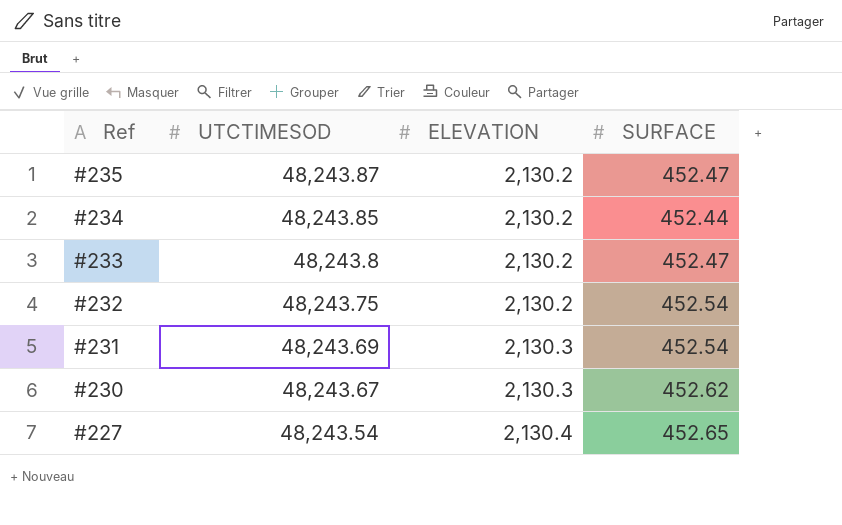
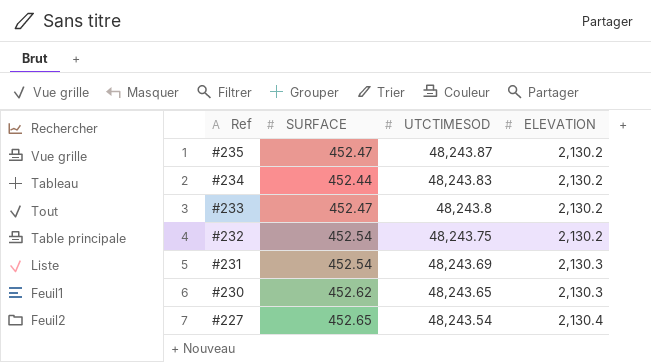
column SURFACE | position: 4 -> 2
#234 | UTCTIMESOD: 48,243.85 -> 48,243.83
#230 | UTCTIMESOD: 48,243.67 -> 48,243.65

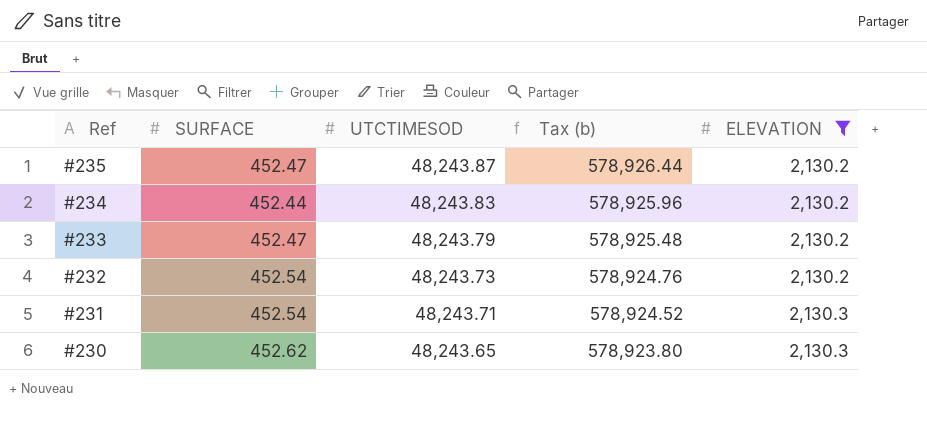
filter: none -> ELEVATION != 2,130.4
column Tax (b) | formula: none -> [UTCTIMESOD] * 12
#233 | UTCTIMESOD: 48,243.8 -> 48,243.79
#232 | UTCTIMESOD: 48,243.75 -> 48,243.73
#231 | UTCTIMESOD: 48,243.69 -> 48,243.71

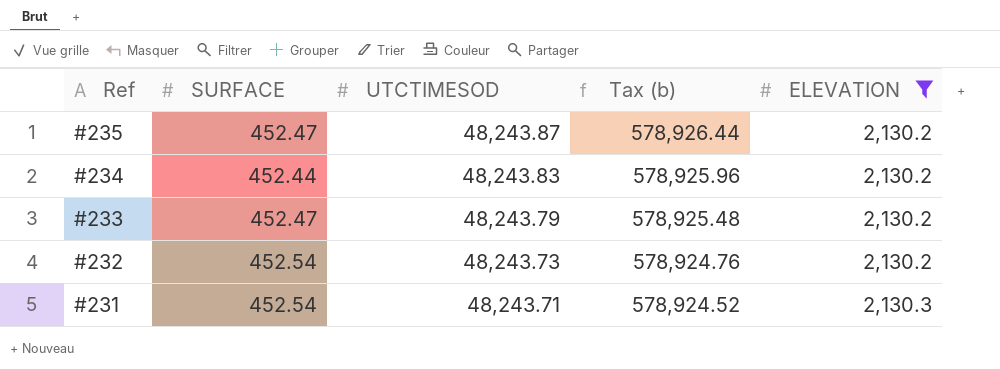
row #230: 452.62 | 48,243.65 | 578,923.80 | 2,130.3 -> none

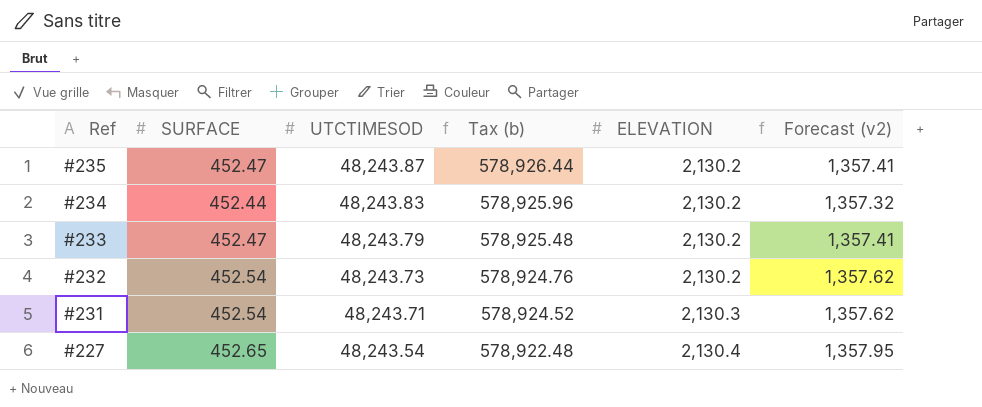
filter: ELEVATION != 2,130.4 -> none
column Forecast (v2) | formula: none -> [SURFACE] * 3

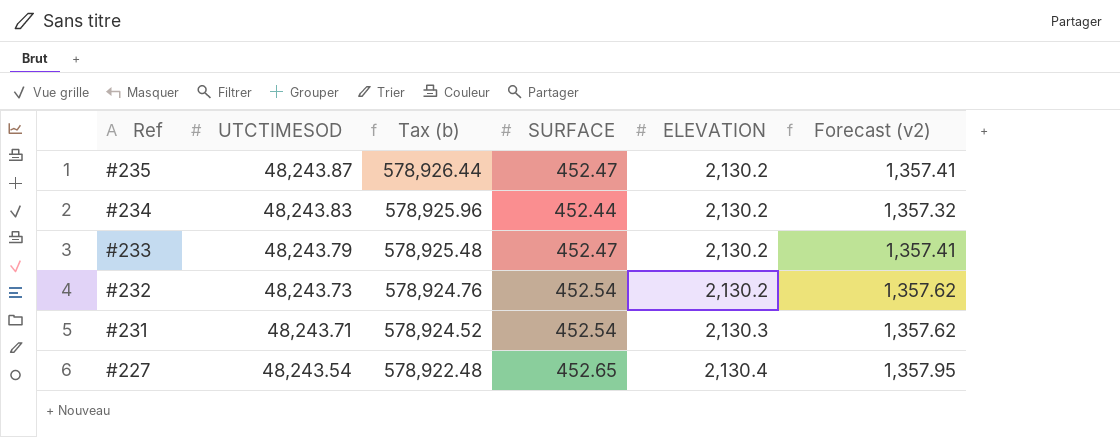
column SURFACE | position: 2 -> 4

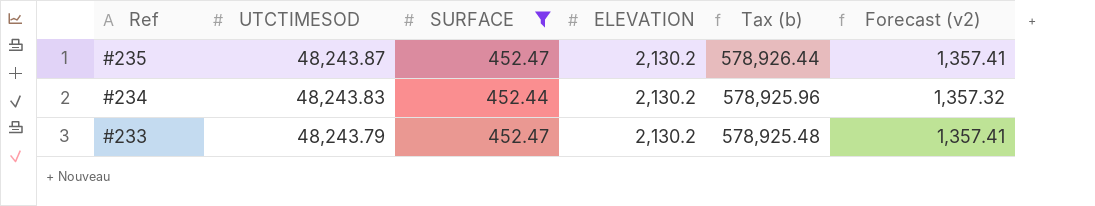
filter: none -> SURFACE <= 452.47
column Tax (b) | position: 3 -> 5

